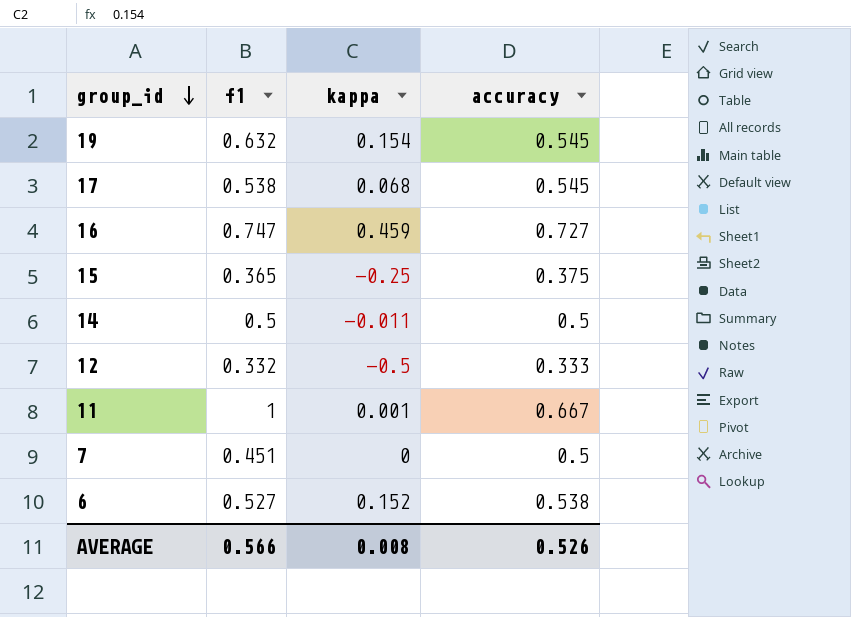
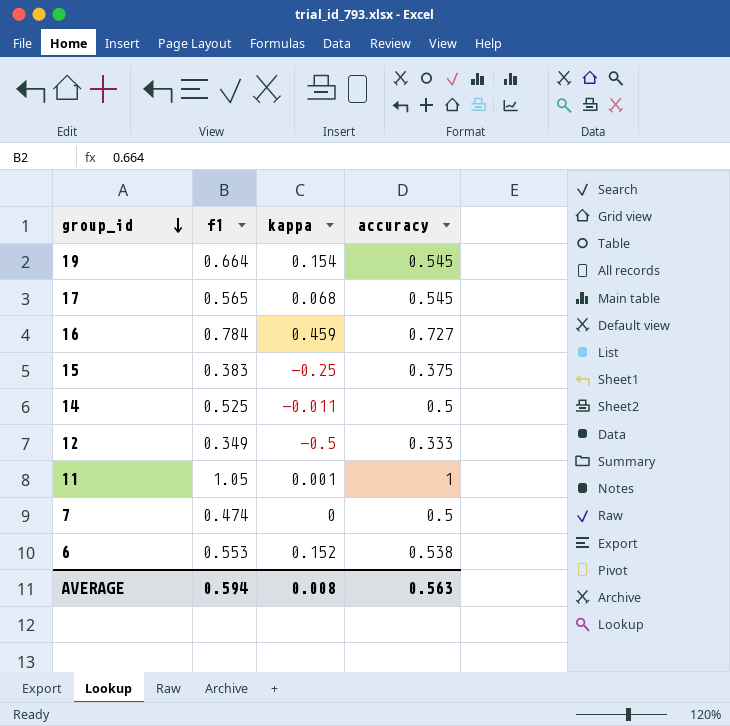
19 | f1: 0.632 -> 0.664
17 | f1: 0.538 -> 0.565
16 | f1: 0.747 -> 0.784
15 | f1: 0.365 -> 0.383
14 | f1: 0.5 -> 0.525
12 | f1: 0.332 -> 0.349
11 | f1: 1 -> 1.05
11 | accuracy: 0.667 -> 1
7 | f1: 0.451 -> 0.474
6 | f1: 0.527 -> 0.553
AVERAGE | f1: 0.566 -> 0.594
AVERAGE | accuracy: 0.526 -> 0.563

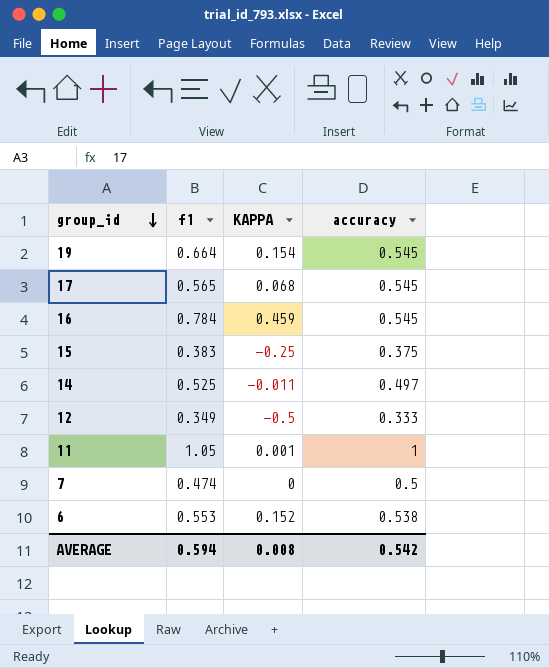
column name: kappa -> KAPPA
16 | accuracy: 0.727 -> 0.545
14 | accuracy: 0.5 -> 0.497
AVERAGE | accuracy: 0.563 -> 0.542

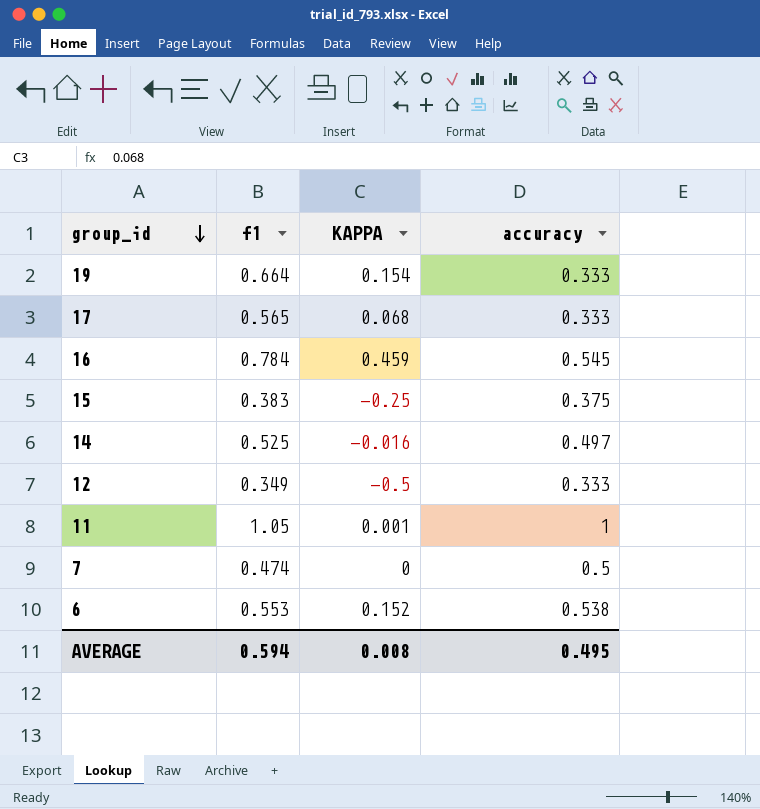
19 | accuracy: 0.545 -> 0.333
17 | accuracy: 0.545 -> 0.333
14 | KAPPA: -0.011 -> -0.016
AVERAGE | accuracy: 0.542 -> 0.495

